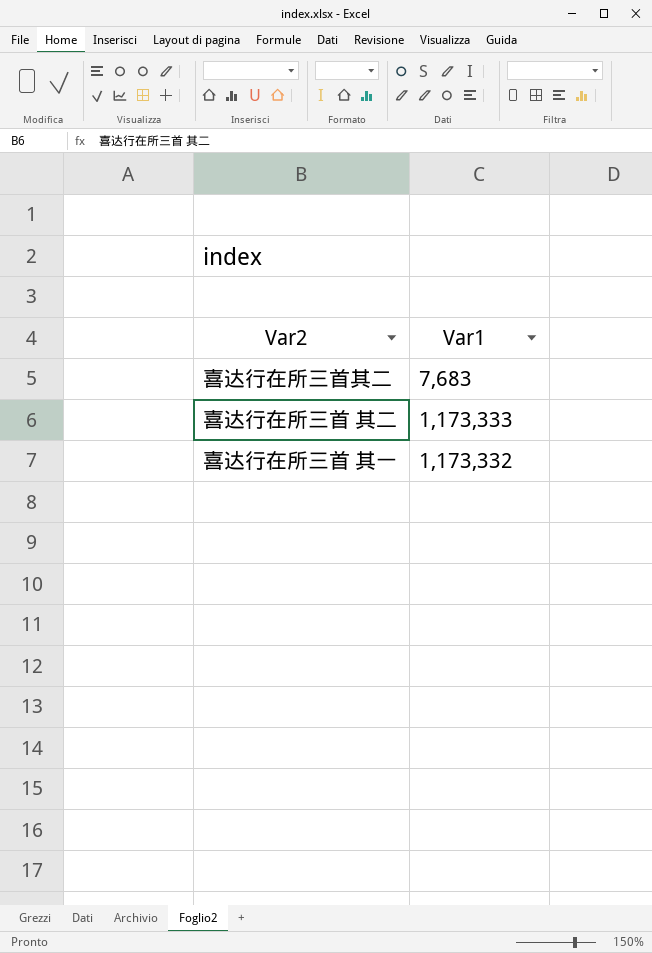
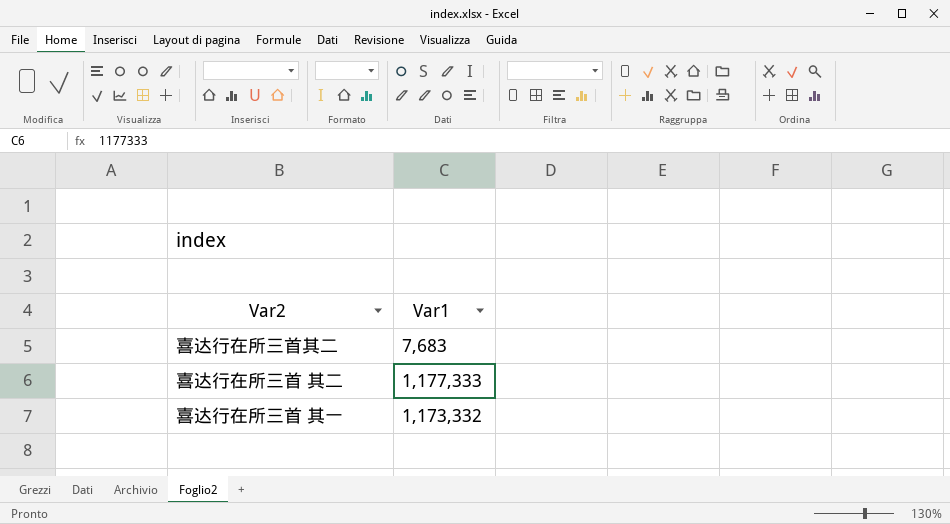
喜达行在所三首 其二 | Var1: 1,173,333 -> 1,177,333

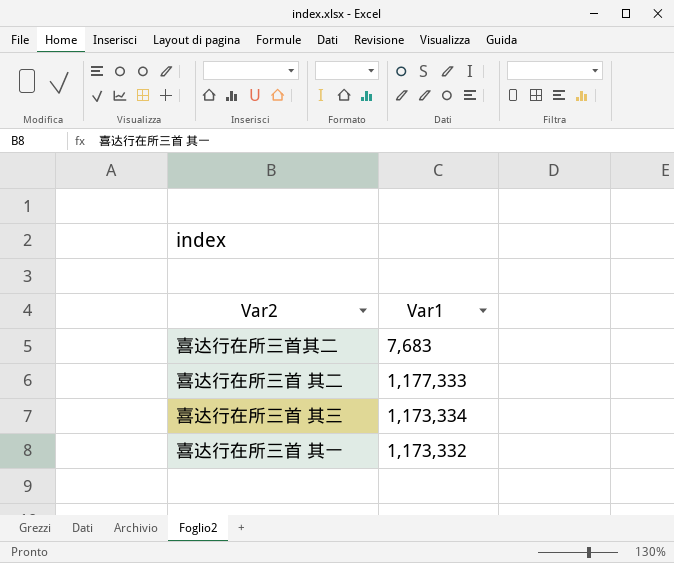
row 喜达行在所三首 其三: none -> 1,173,334

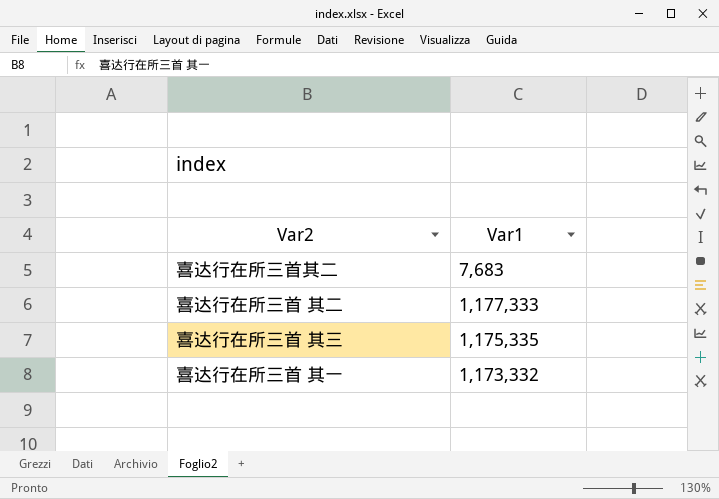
喜达行在所三首 其三 | Var1: 1,173,334 -> 1,175,335

